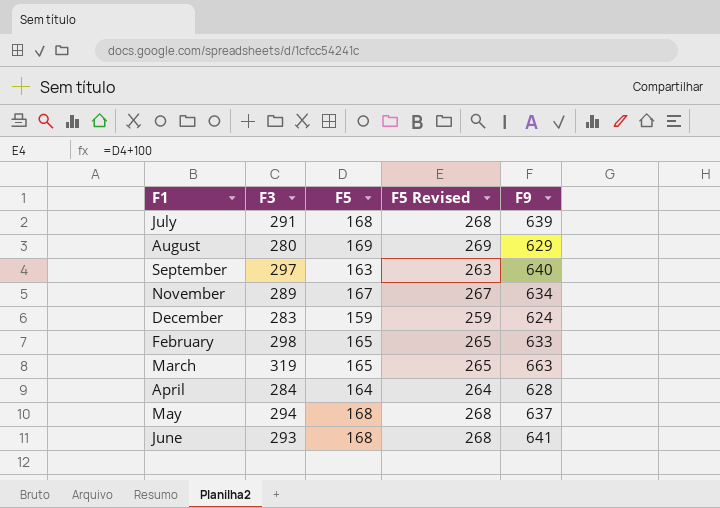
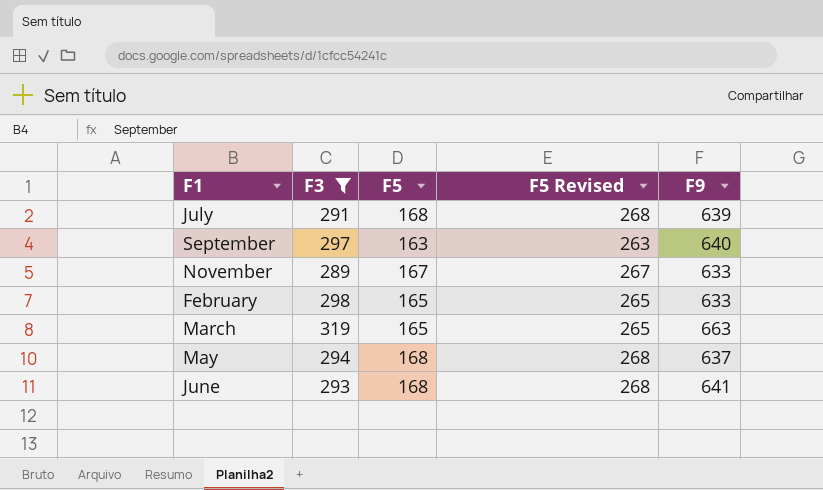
filter: none -> F3 >= 289
November | F9: 634 -> 633

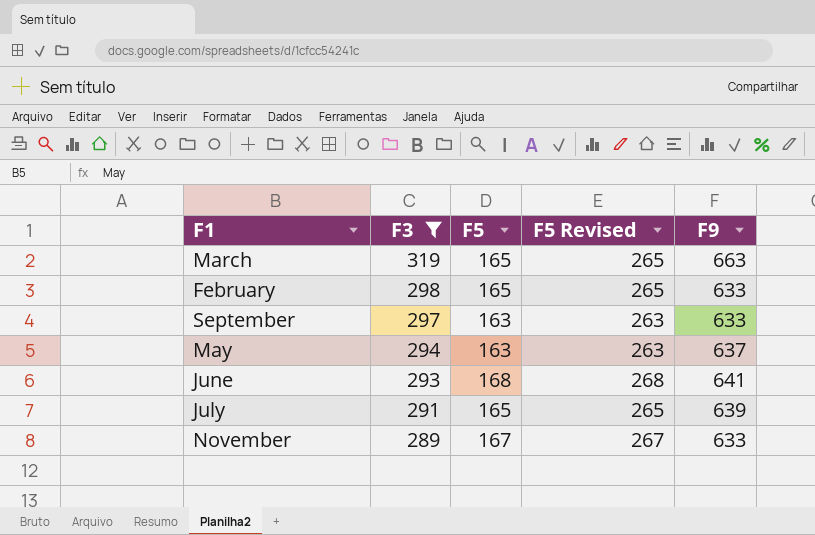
row order: none -> F3 descending
September | F9: 640 -> 633
May | F5: 168 -> 163
May | F5 Revised: 268 -> 263
July | F5: 168 -> 165
July | F5 Revised: 268 -> 265

